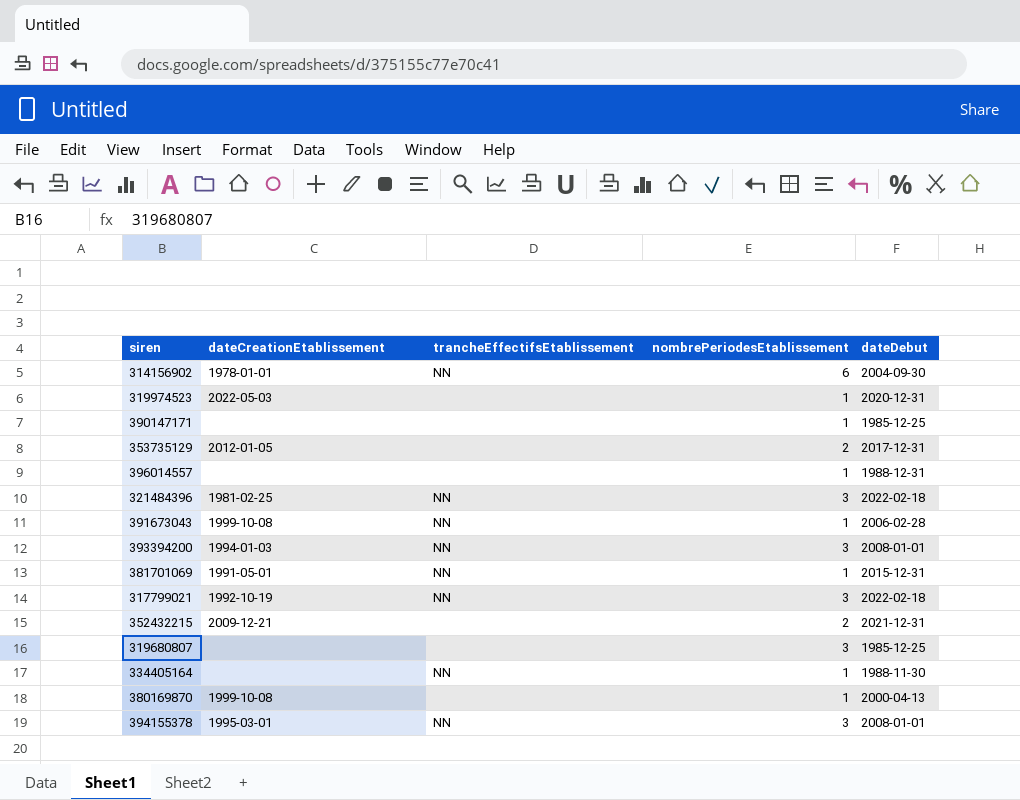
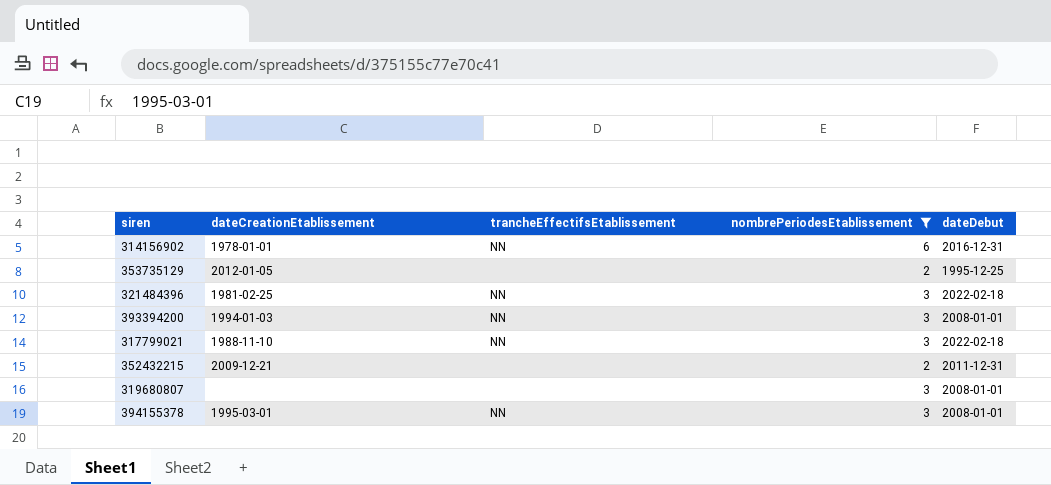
filter: none -> nombrePeriodesEtablissement != 1
314156902 | dateDebut: 2004-09-30 -> 2016-12-31
353735129 | dateDebut: 2017-12-31 -> 1995-12-25
317799021 | dateCreationEtablissement: 1992-10-19 -> 1988-11-10
352432215 | dateDebut: 2021-12-31 -> 2011-12-31
319680807 | dateDebut: 1985-12-25 -> 2008-01-01

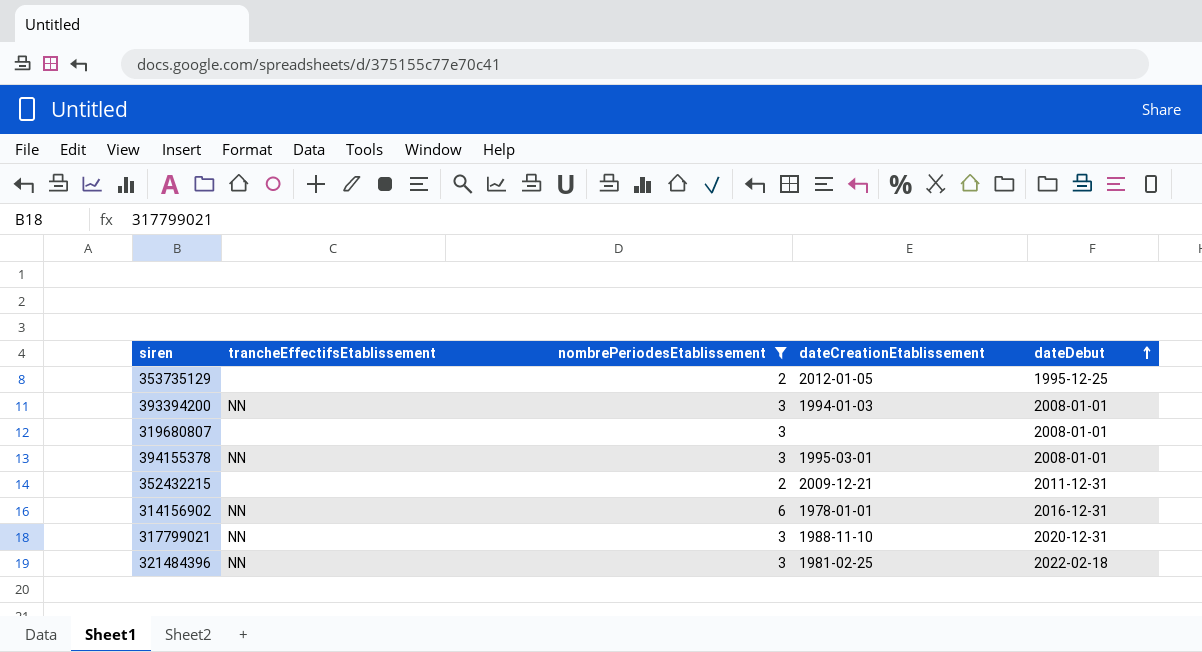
row order: none -> dateDebut ascending
column dateCreationEtablissement | position: 2 -> 4
317799021 | dateDebut: 2022-02-18 -> 2020-12-31

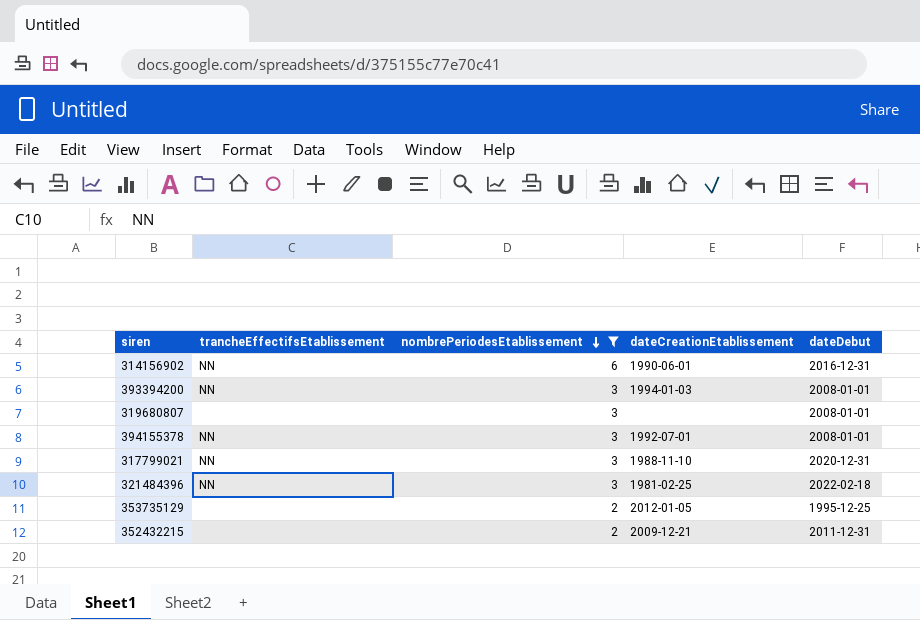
row order: dateDebut ascending -> nombrePeriodesEtablissement descending
314156902 | dateCreationEtablissement: 1978-01-01 -> 1990-06-01
394155378 | dateCreationEtablissement: 1995-03-01 -> 1992-07-01

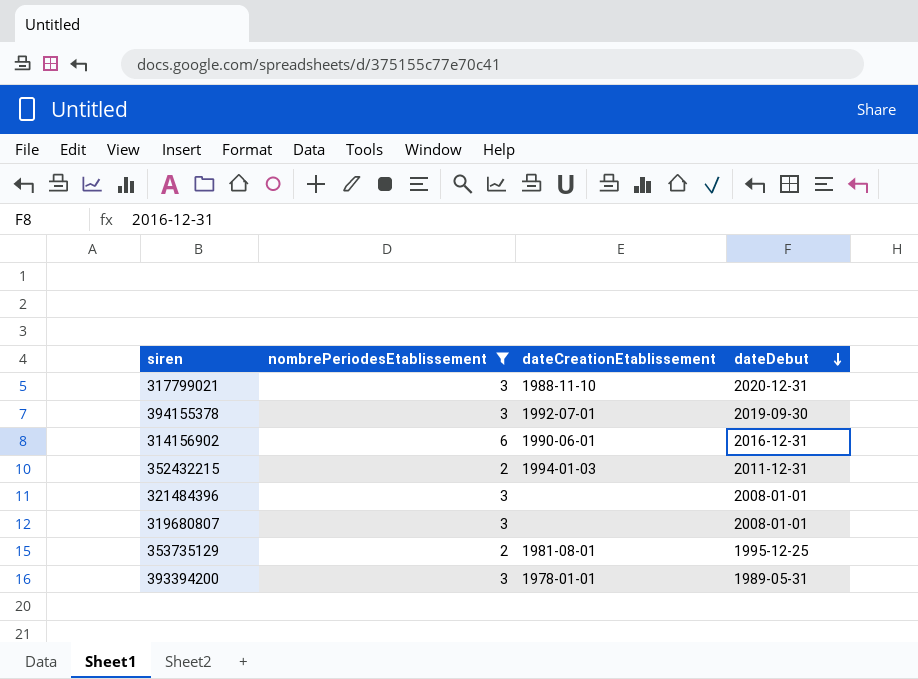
row order: nombrePeriodesEtablissement descending -> dateDebut descending
column trancheEffectifsEtablissement | position: 2 -> none
394155378 | dateDebut: 2008-01-01 -> 2019-09-30
352432215 | dateCreationEtablissement: 2009-12-21 -> 1994-01-03
321484396 | dateCreationEtablissement: 1981-02-25 -> none
321484396 | dateDebut: 2022-02-18 -> 2008-01-01
353735129 | dateCreationEtablissement: 2012-01-05 -> 1981-08-01
393394200 | dateCreationEtablissement: 1994-01-03 -> 1978-01-01
393394200 | dateDebut: 2008-01-01 -> 1989-05-31

